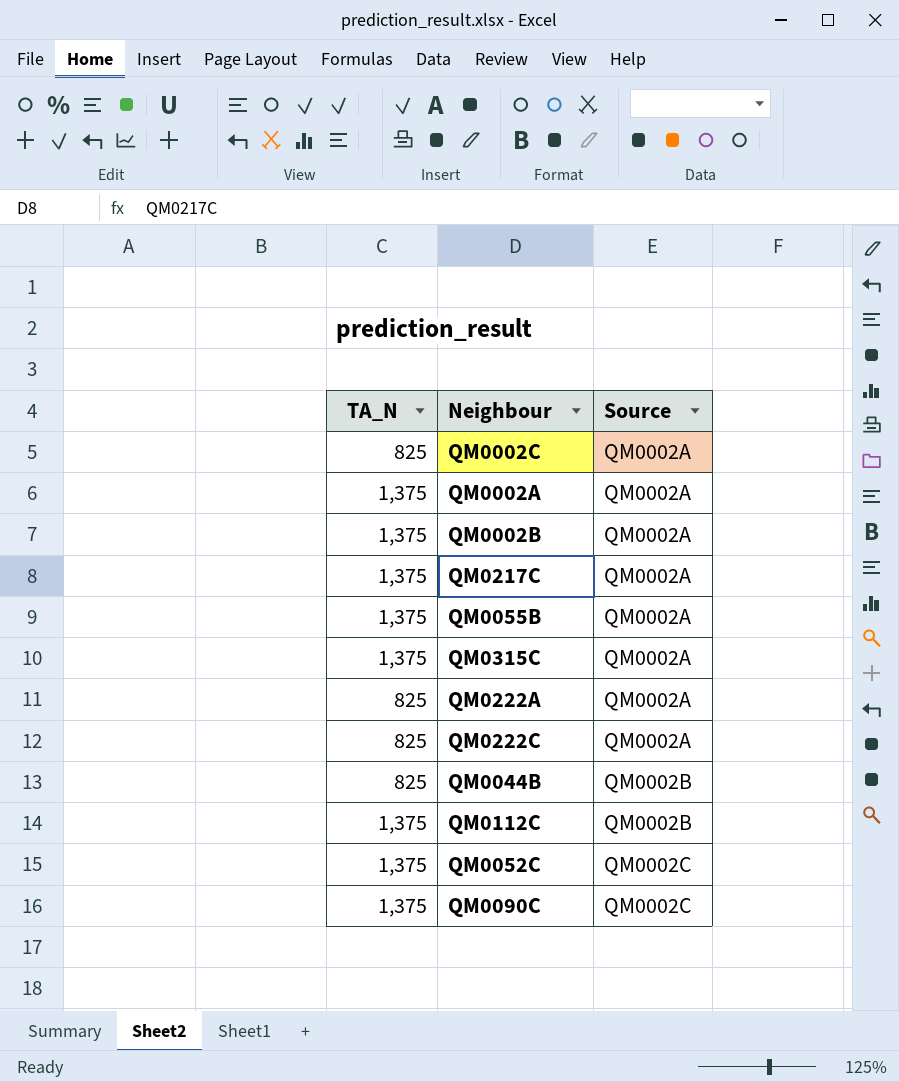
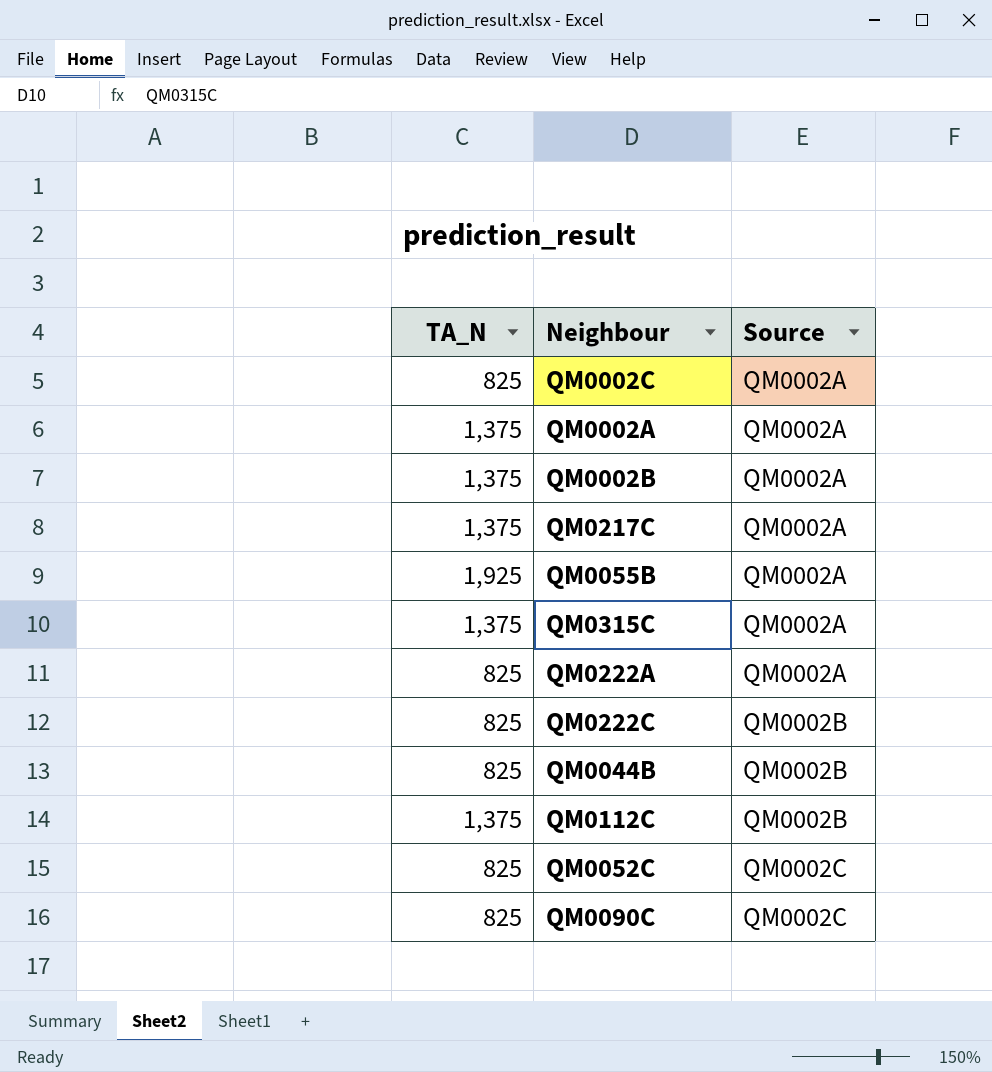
QM0055B | TA_N: 1,375 -> 1,925
QM0222C | Source: QM0002A -> QM0002B
QM0052C | TA_N: 1,375 -> 825
QM0090C | TA_N: 1,375 -> 825

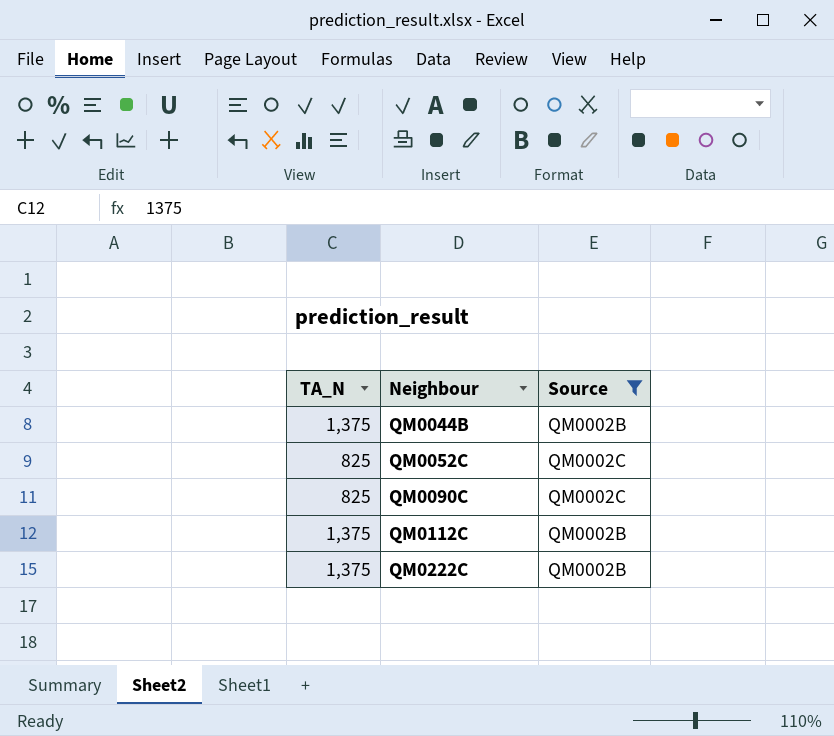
filter: none -> Source != QM0002A
row order: Source ascending -> Neighbour ascending
QM0044B | TA_N: 825 -> 1,375
QM0222C | TA_N: 825 -> 1,375

